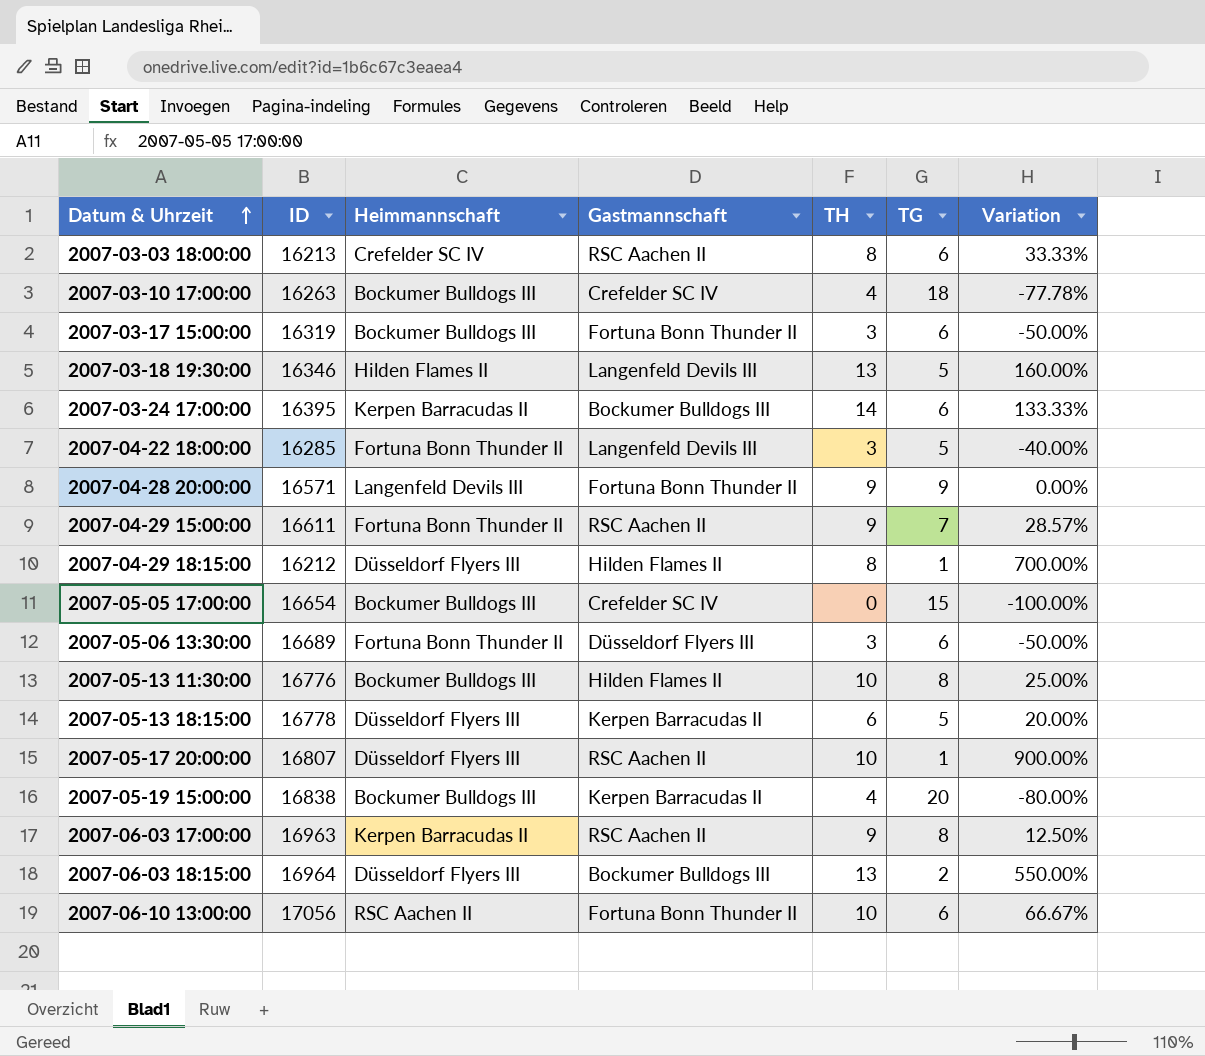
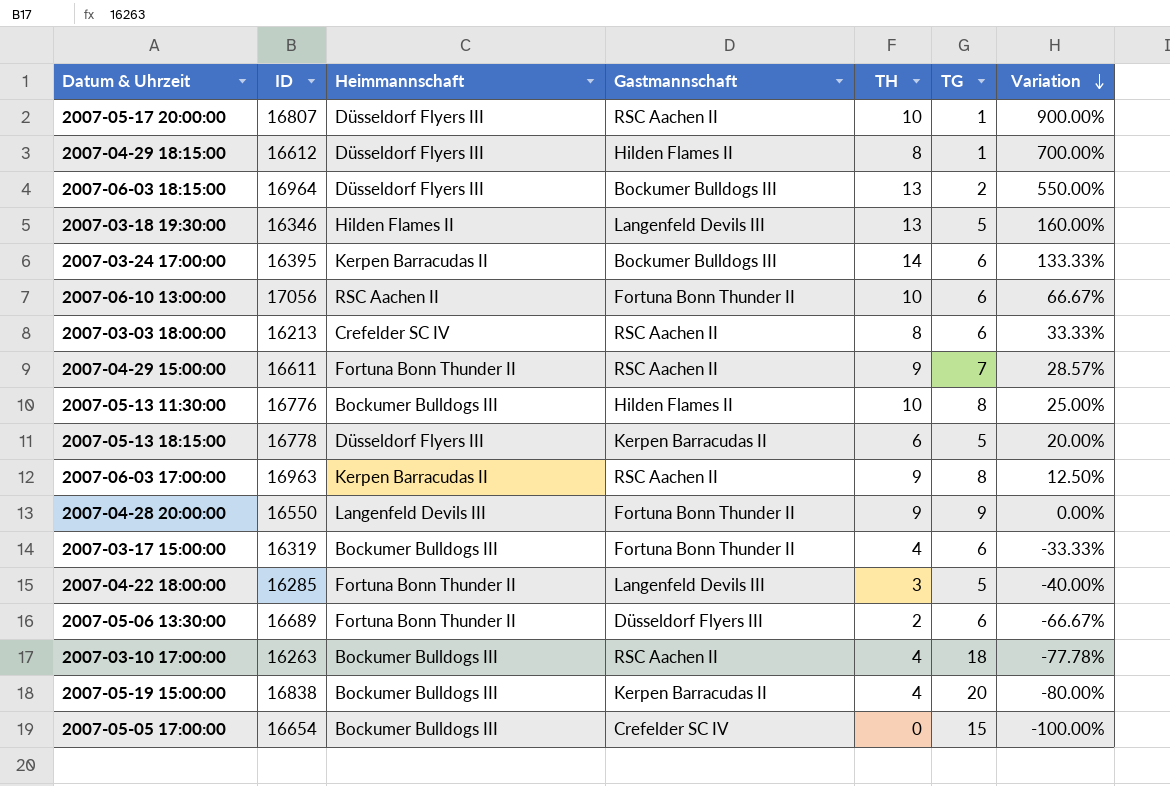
row order: Datum & Uhrzeit ascending -> Variation descending
2007-04-29 18:15:00 | ID: 16212 -> 16612
2007-04-28 20:00:00 | ID: 16571 -> 16550
2007-03-17 15:00:00 | TH: 3 -> 4
2007-03-17 15:00:00 | Variation: -50.00% -> -33.33%
2007-05-06 13:30:00 | TH: 3 -> 2
2007-05-06 13:30:00 | Variation: -50.00% -> -66.67%
2007-03-10 17:00:00 | Gastmannschaft: Crefelder SC IV -> RSC Aachen II

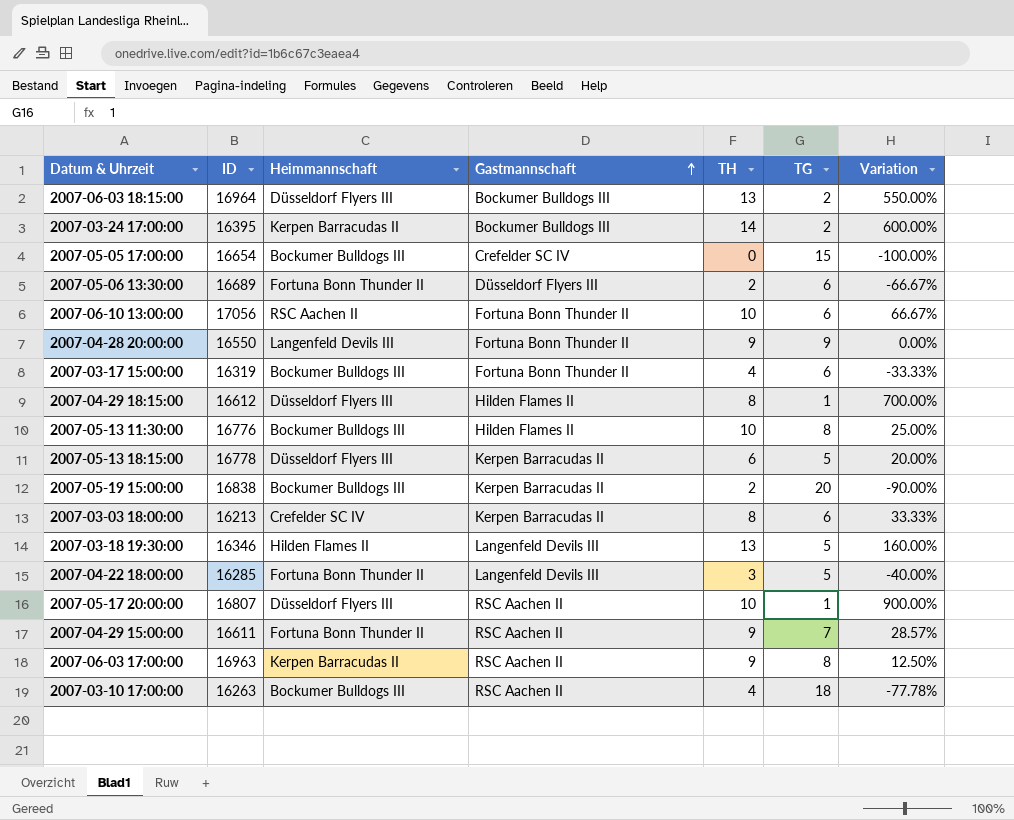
row order: Variation descending -> Gastmannschaft ascending
2007-03-24 17:00:00 | TG: 6 -> 2
2007-03-24 17:00:00 | Variation: 133.33% -> 600.00%
2007-05-19 15:00:00 | TH: 4 -> 2
2007-05-19 15:00:00 | Variation: -80.00% -> -90.00%
2007-03-03 18:00:00 | Gastmannschaft: RSC Aachen II -> Kerpen Barracudas II

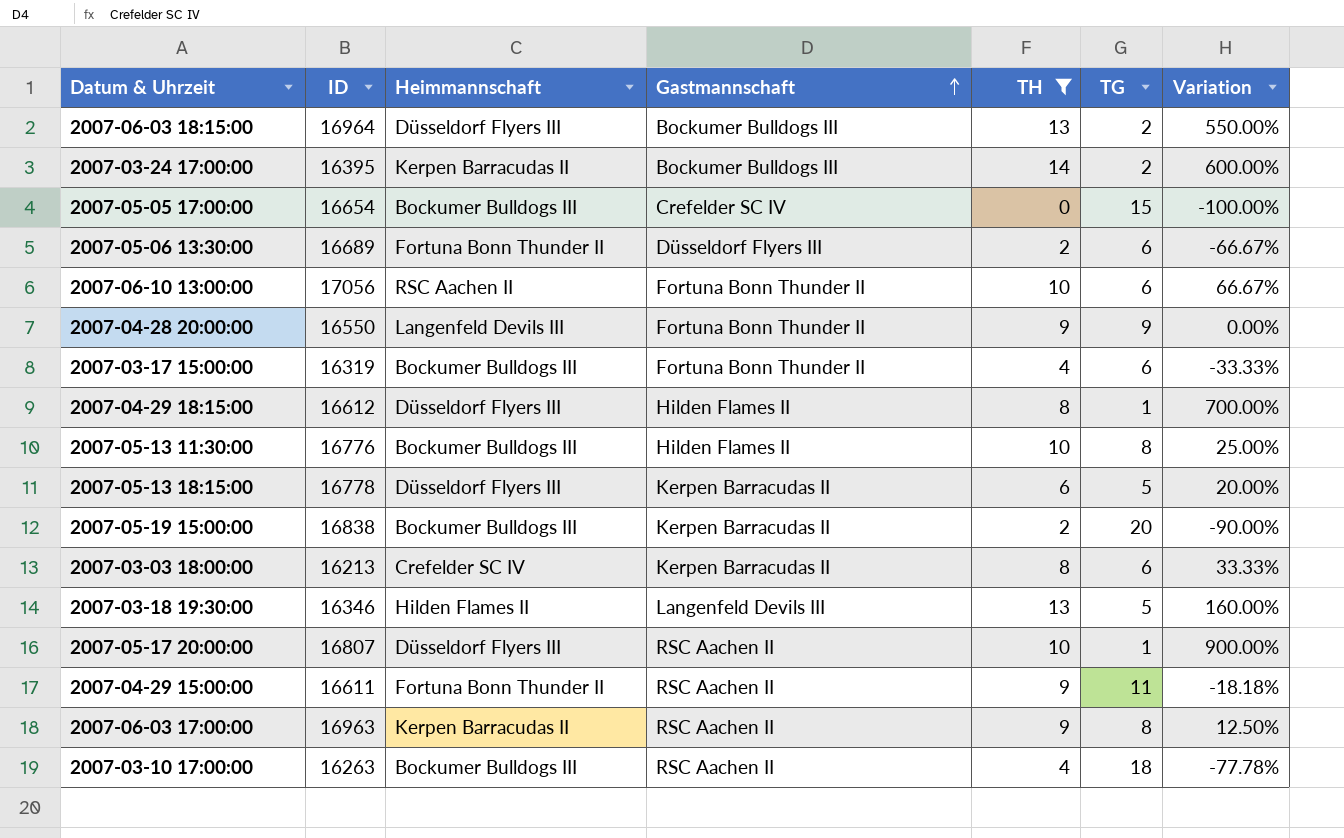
filter: none -> TH != 3
2007-04-29 15:00:00 | TG: 7 -> 11
2007-04-29 15:00:00 | Variation: 28.57% -> -18.18%

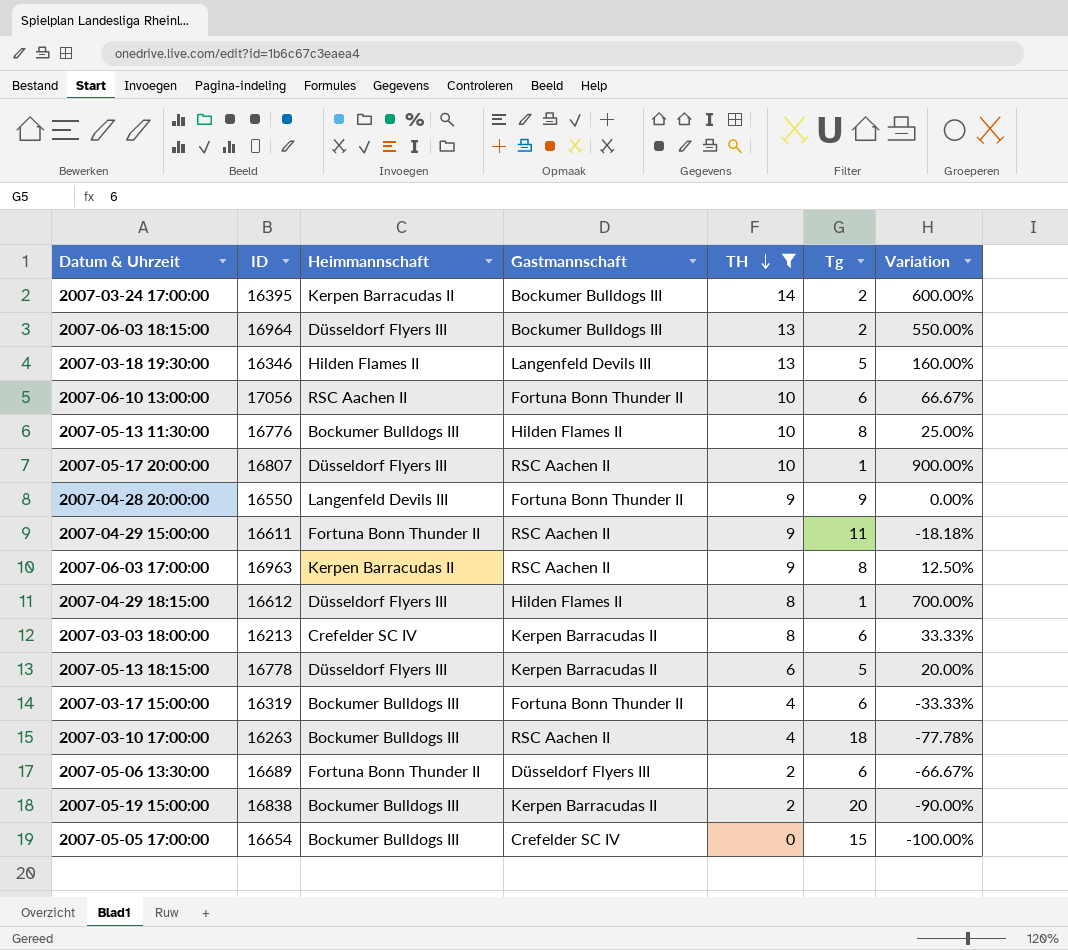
row order: Gastmannschaft ascending -> TH descending
column name: TG -> Tg

